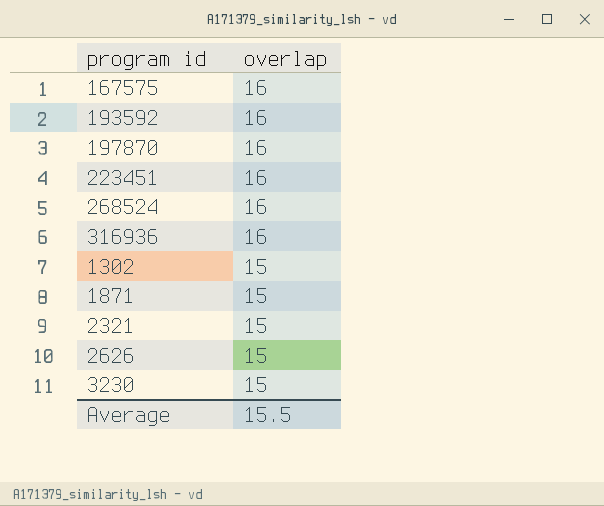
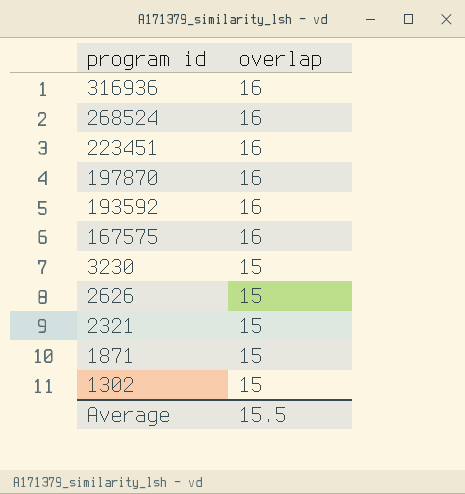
row order: overlap descending -> program id descending

